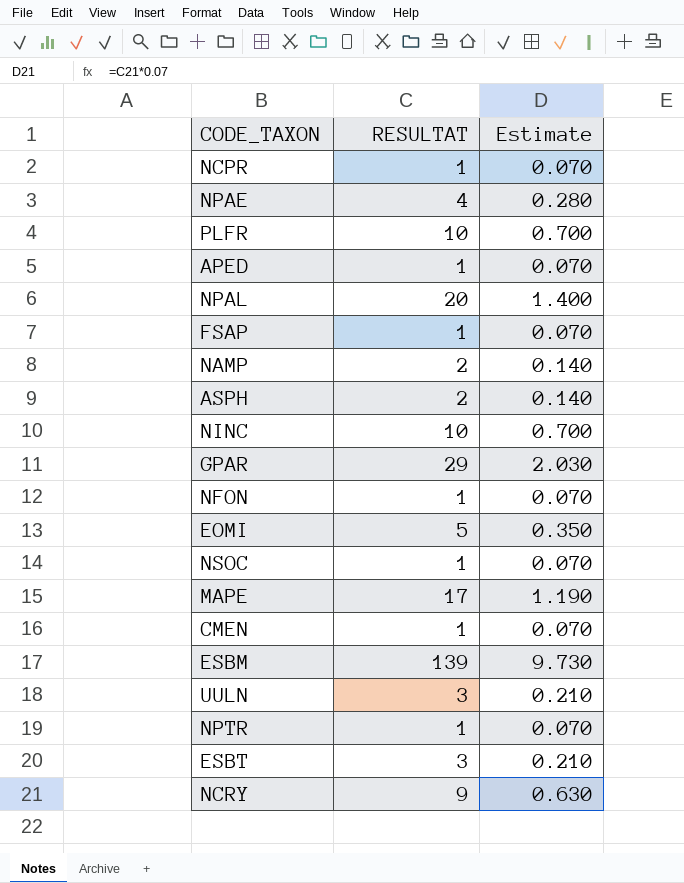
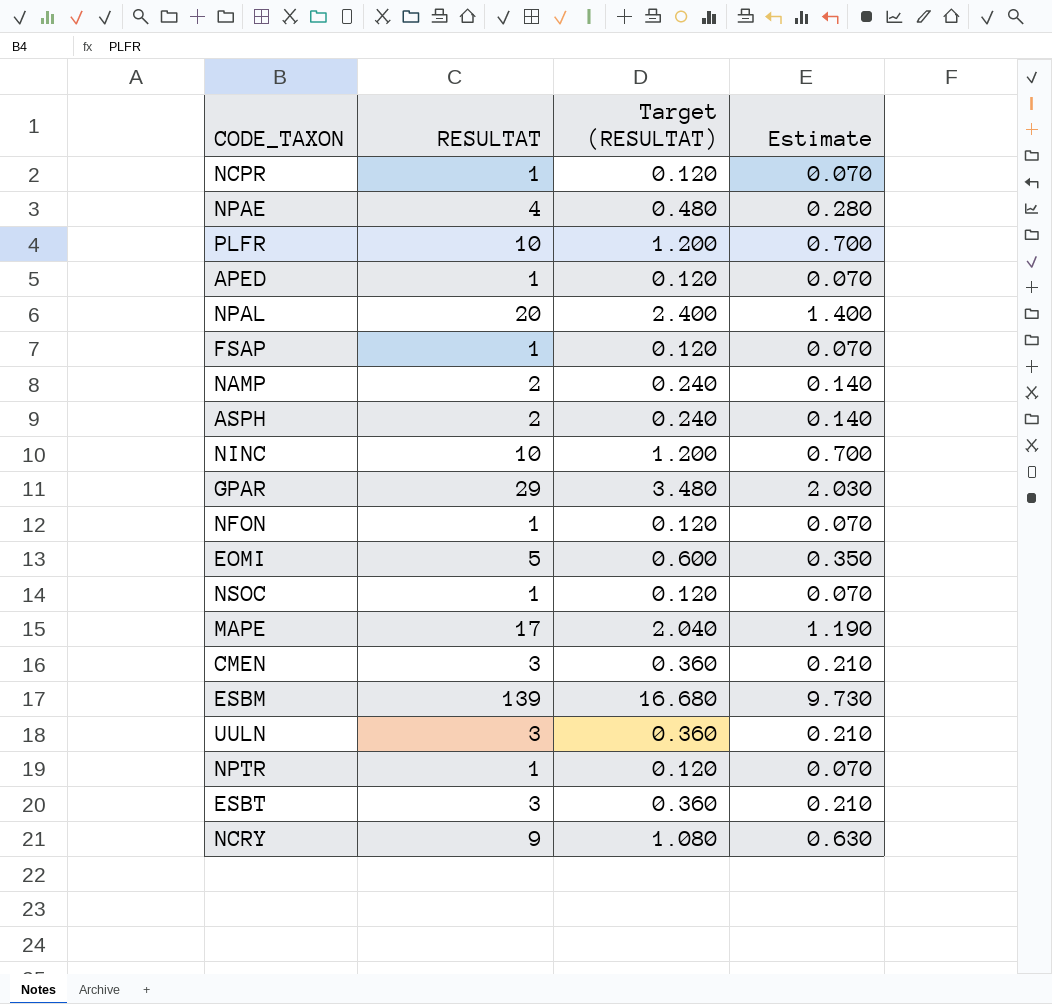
column Target (RESULTAT) | formula: none -> [RESULTAT] * 0.12
CMEN | RESULTAT: 1 -> 3
CMEN | Estimate: 0.070 -> 0.210

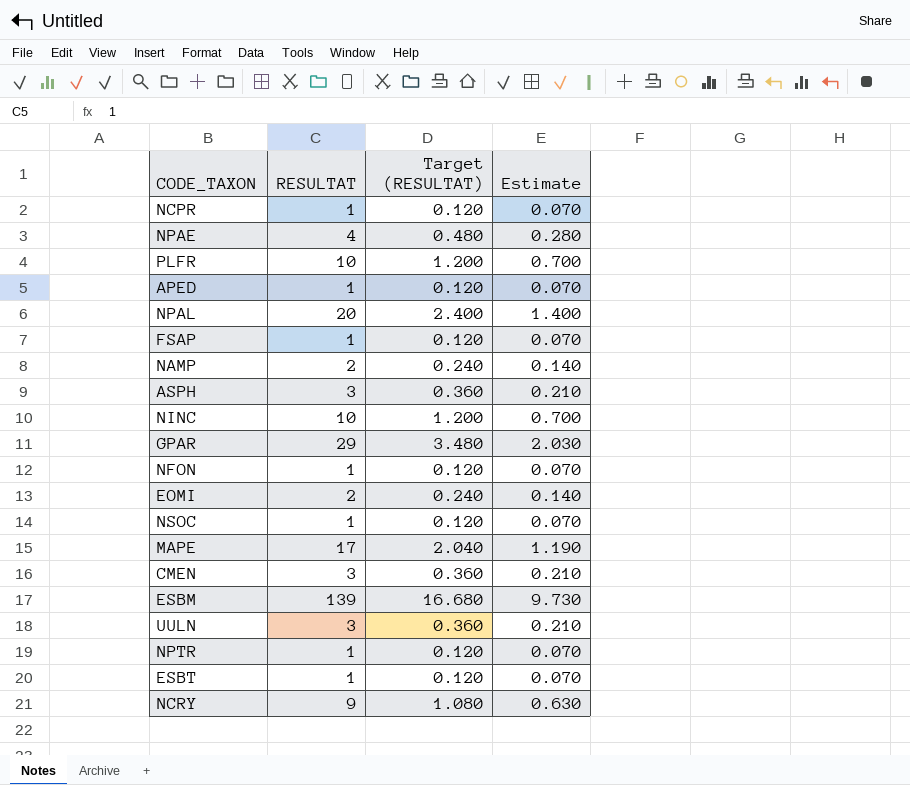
ASPH | RESULTAT: 2 -> 3
ASPH | Target (RESULTAT): 0.240 -> 0.360
ASPH | Estimate: 0.140 -> 0.210
EOMI | RESULTAT: 5 -> 2
EOMI | Target (RESULTAT): 0.600 -> 0.240
EOMI | Estimate: 0.350 -> 0.140
ESBT | RESULTAT: 3 -> 1
ESBT | Target (RESULTAT): 0.360 -> 0.120
ESBT | Estimate: 0.210 -> 0.070

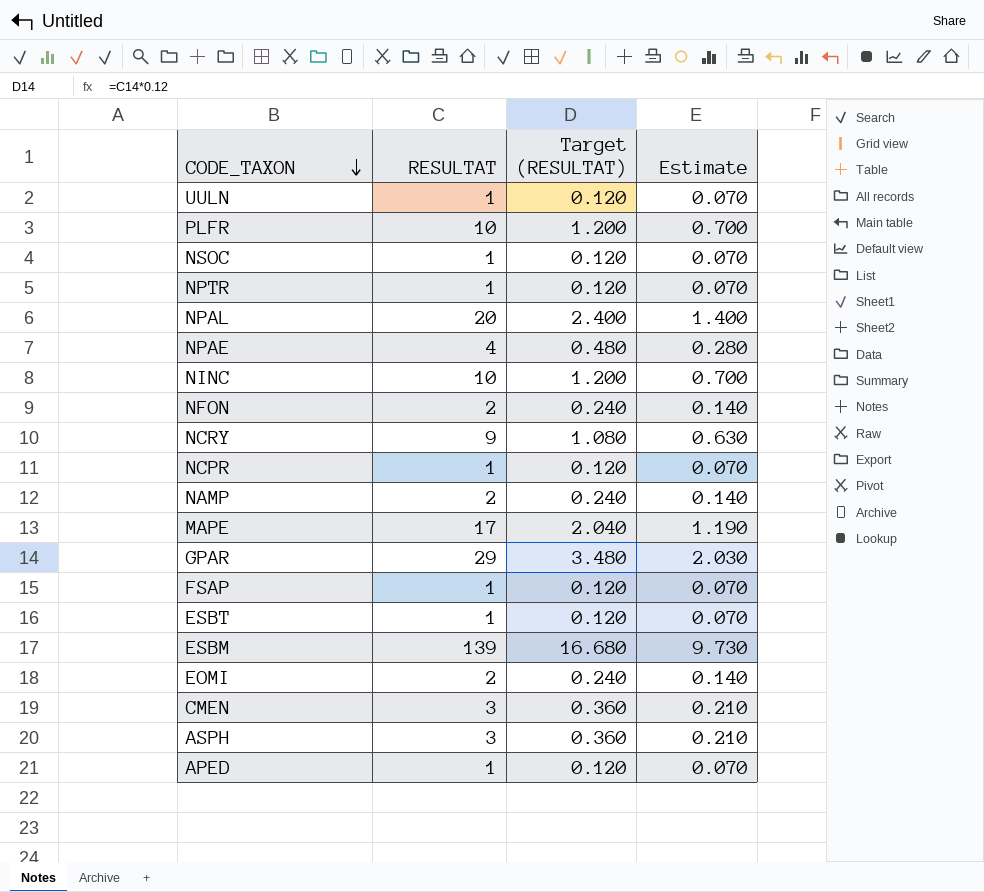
row order: none -> CODE_TAXON descending
UULN | RESULTAT: 3 -> 1
UULN | Target (RESULTAT): 0.360 -> 0.120
UULN | Estimate: 0.210 -> 0.070
NFON | RESULTAT: 1 -> 2
NFON | Target (RESULTAT): 0.120 -> 0.240
NFON | Estimate: 0.070 -> 0.140

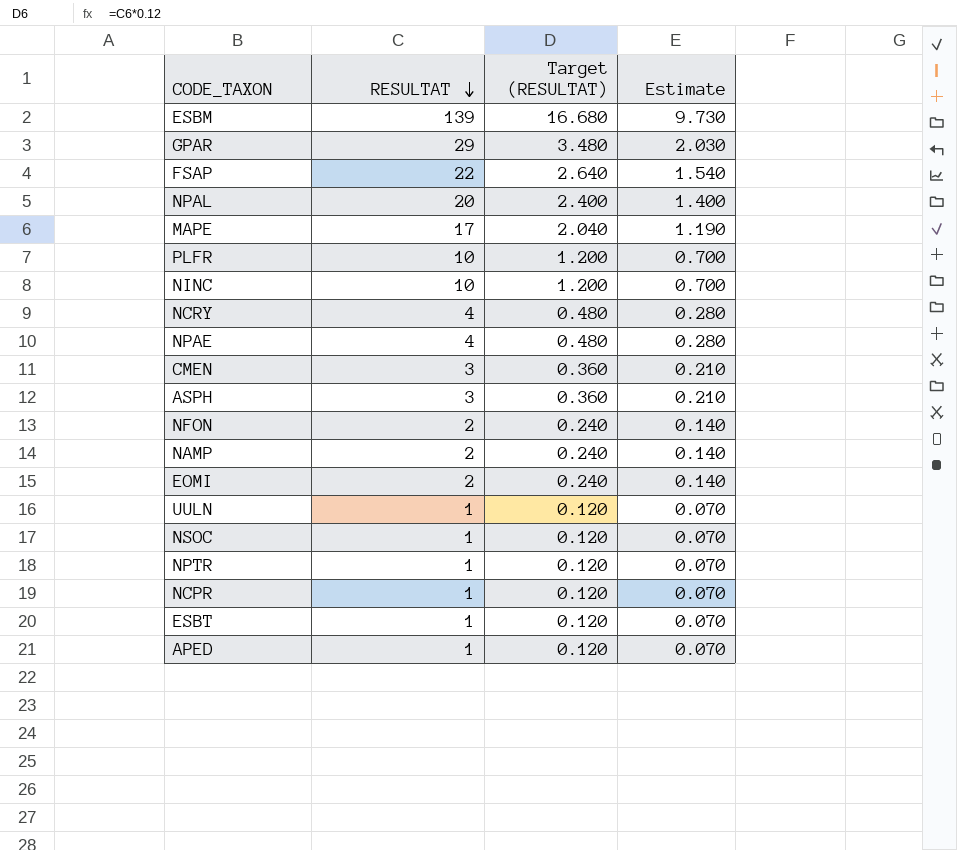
row order: CODE_TAXON descending -> RESULTAT descending
FSAP | RESULTAT: 1 -> 22
FSAP | Target (RESULTAT): 0.120 -> 2.640
FSAP | Estimate: 0.070 -> 1.540
NCRY | RESULTAT: 9 -> 4
NCRY | Target (RESULTAT): 1.080 -> 0.480
NCRY | Estimate: 0.630 -> 0.280

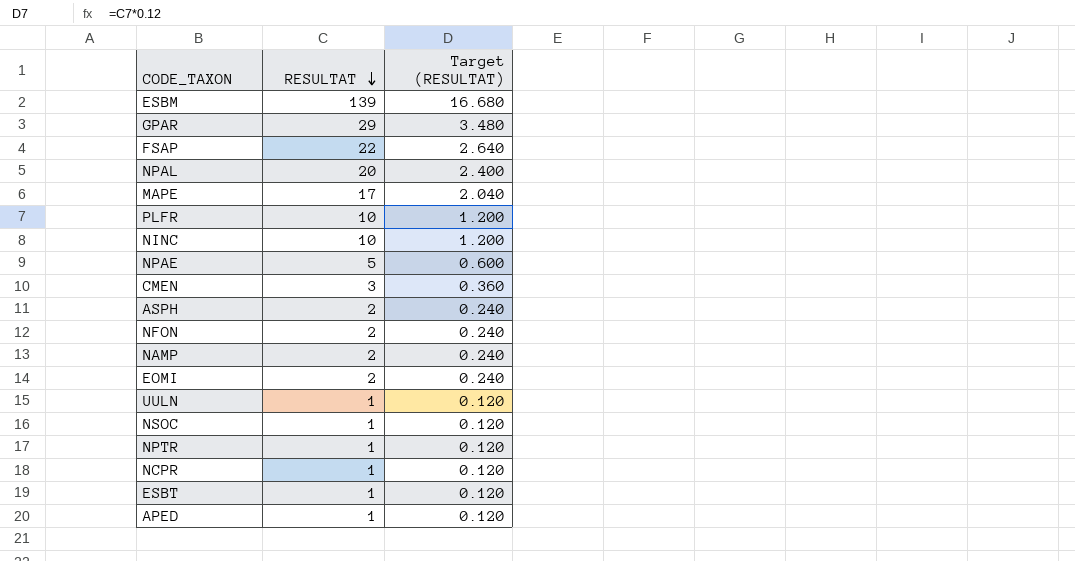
column Estimate | formula: [RESULTAT] * 0.07 -> none
row NCRY: 4 | 0.480 | 0.280 -> none
NPAE | RESULTAT: 4 -> 5
NPAE | Target (RESULTAT): 0.480 -> 0.600
ASPH | RESULTAT: 3 -> 2
ASPH | Target (RESULTAT): 0.360 -> 0.240

